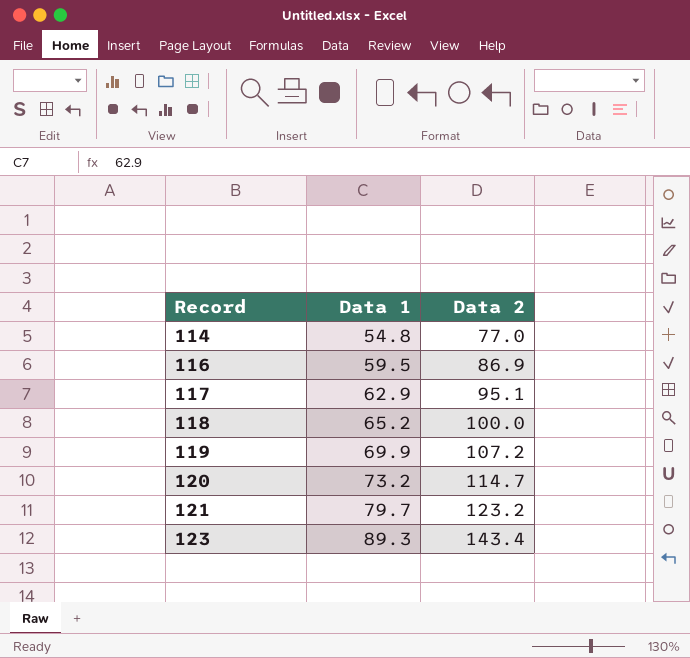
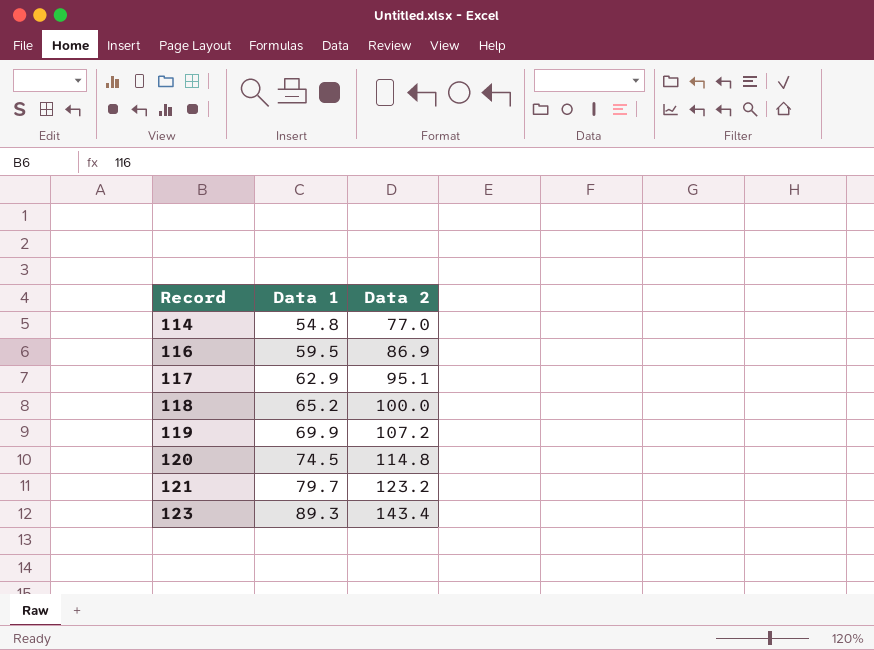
120 | Data 1: 73.2 -> 74.5
120 | Data 2: 114.7 -> 114.8

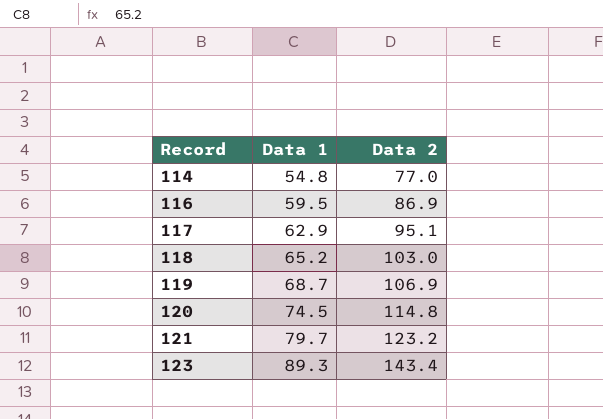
118 | Data 2: 100.0 -> 103.0
119 | Data 1: 69.9 -> 68.7
119 | Data 2: 107.2 -> 106.9

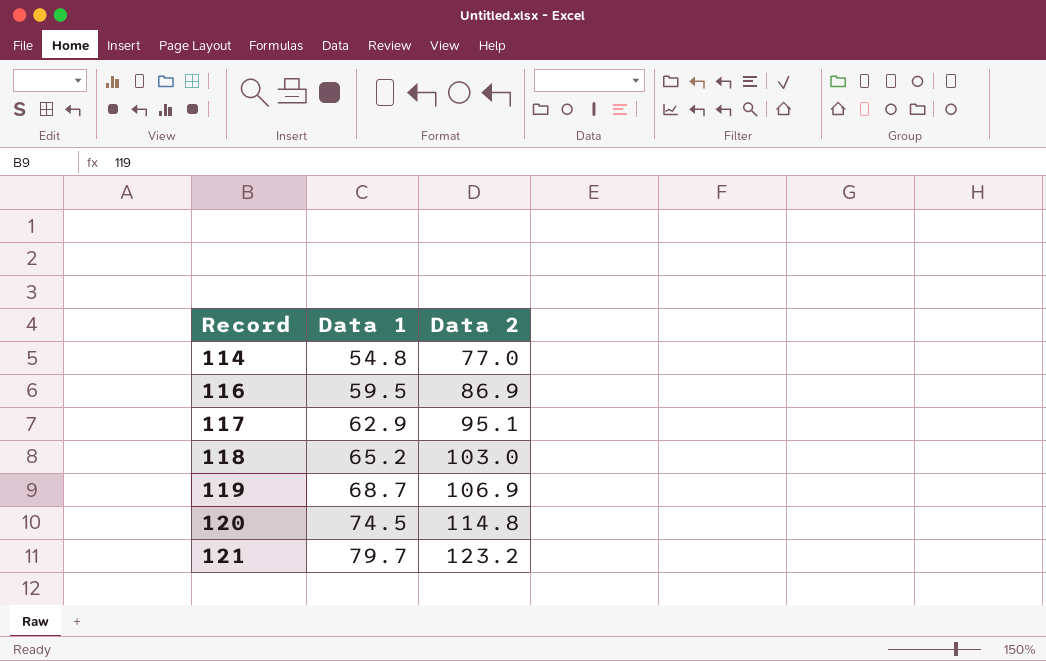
row 123: 89.3 | 143.4 -> none

